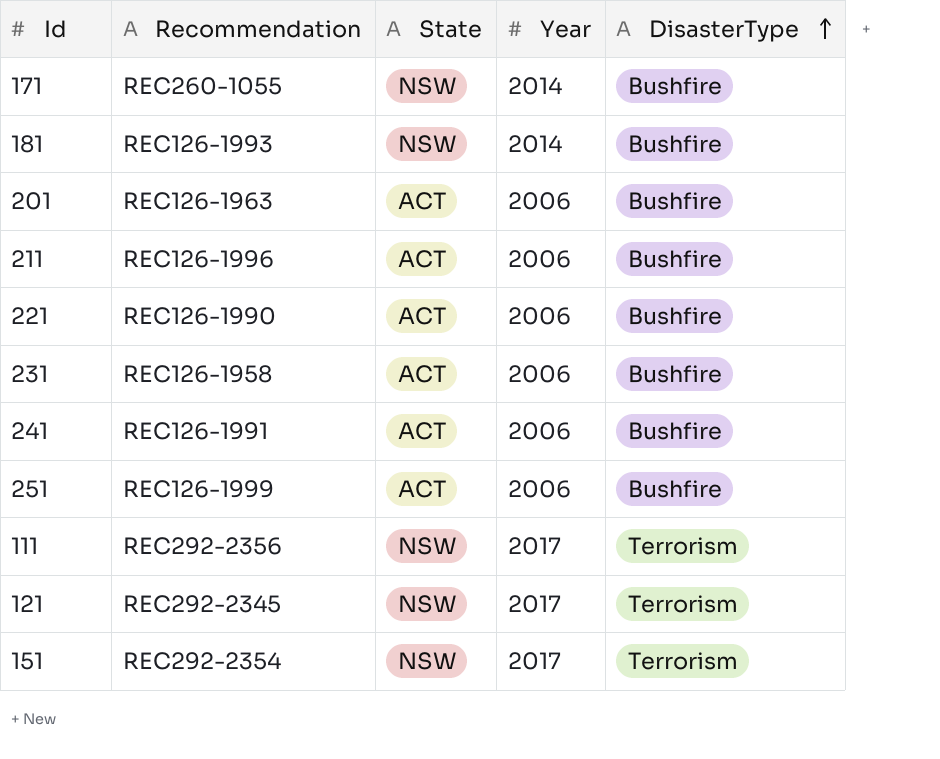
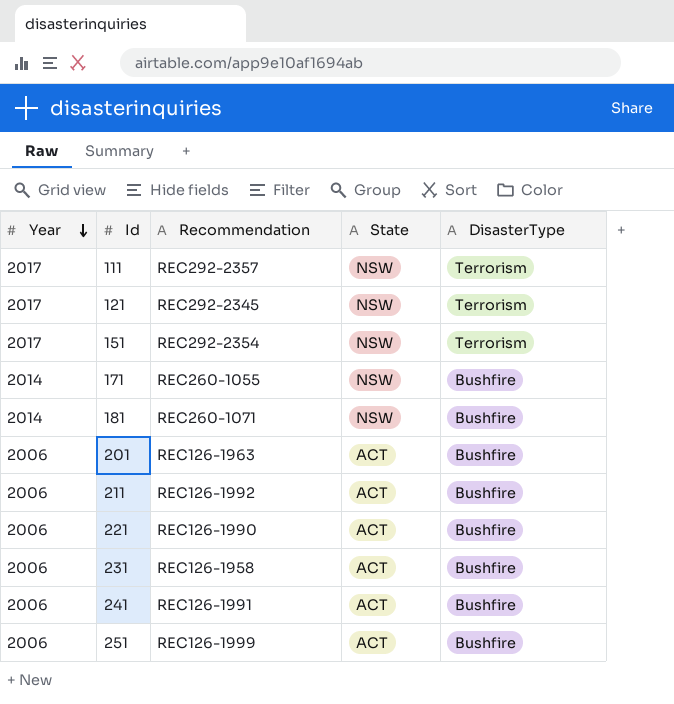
row order: DisasterType ascending -> Year descending
column Year | position: 4 -> 1
111 | Recommendation: REC292-2356 -> REC292-2357
181 | Recommendation: REC126-1993 -> REC260-1071
211 | Recommendation: REC126-1996 -> REC126-1992

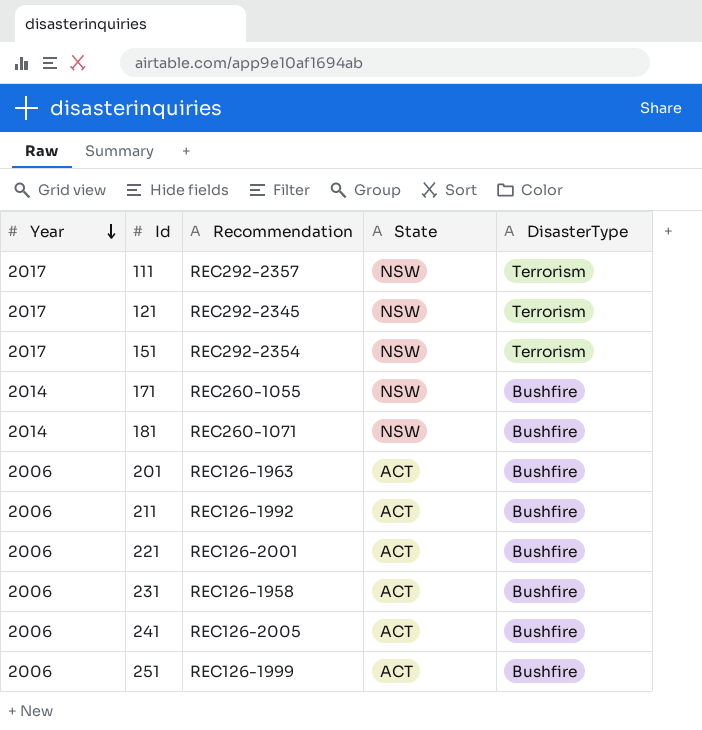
221 | Recommendation: REC126-1990 -> REC126-2001
241 | Recommendation: REC126-1991 -> REC126-2005

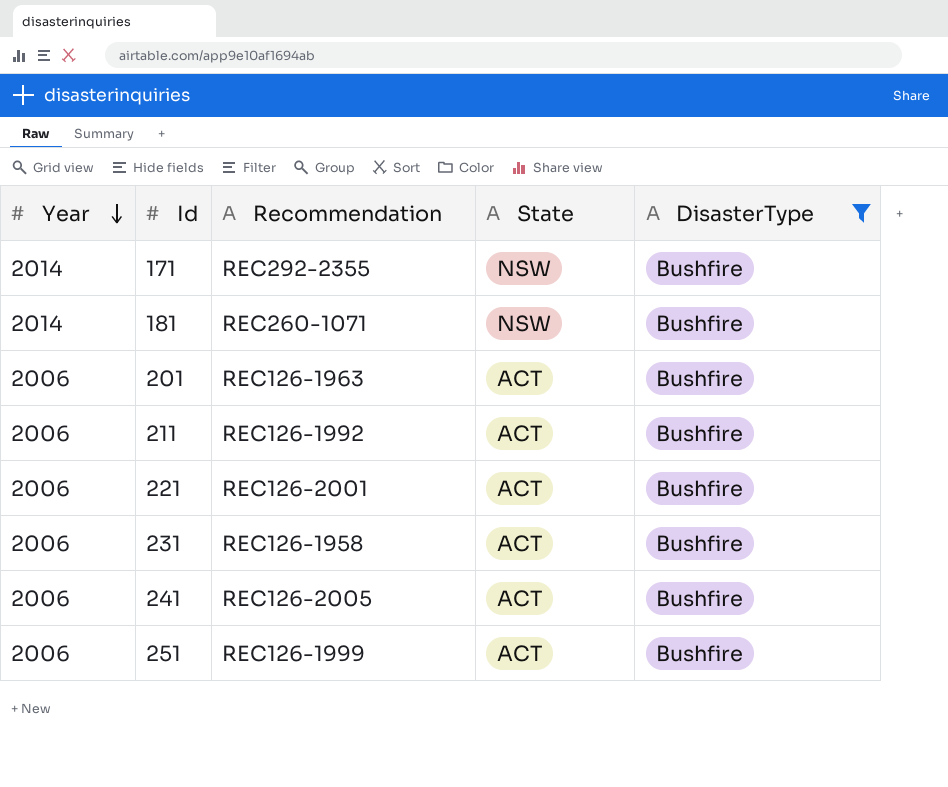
filter: none -> DisasterType = Bushfire
171 | Recommendation: REC260-1055 -> REC292-2355

